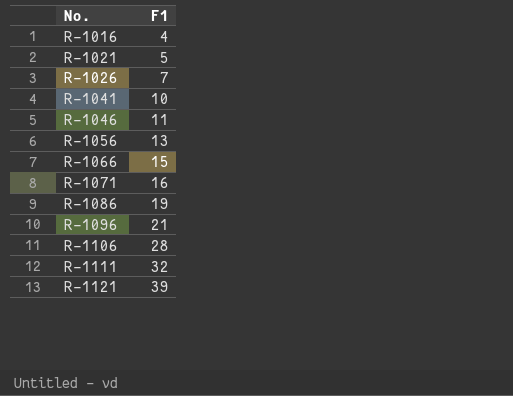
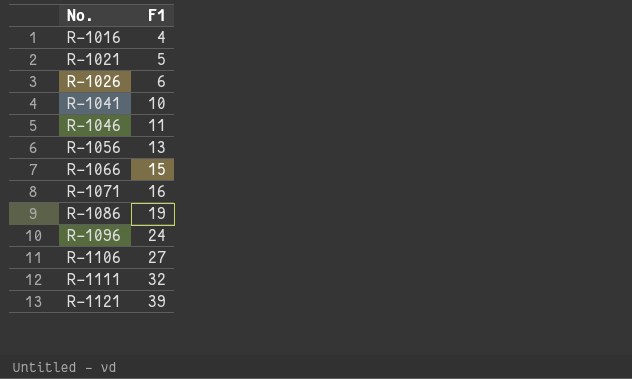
R-1026 | F1: 7 -> 6
R-1096 | F1: 21 -> 24
R-1106 | F1: 28 -> 27

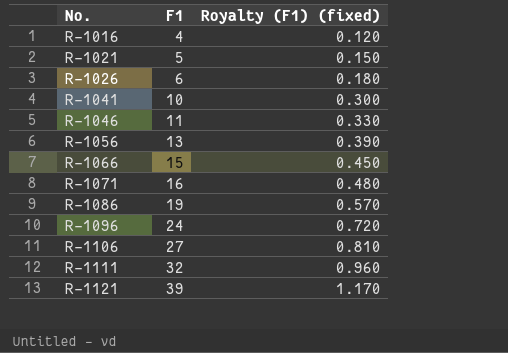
column Royalty (F1) (fixed) | formula: none -> [F1] * 0.03

